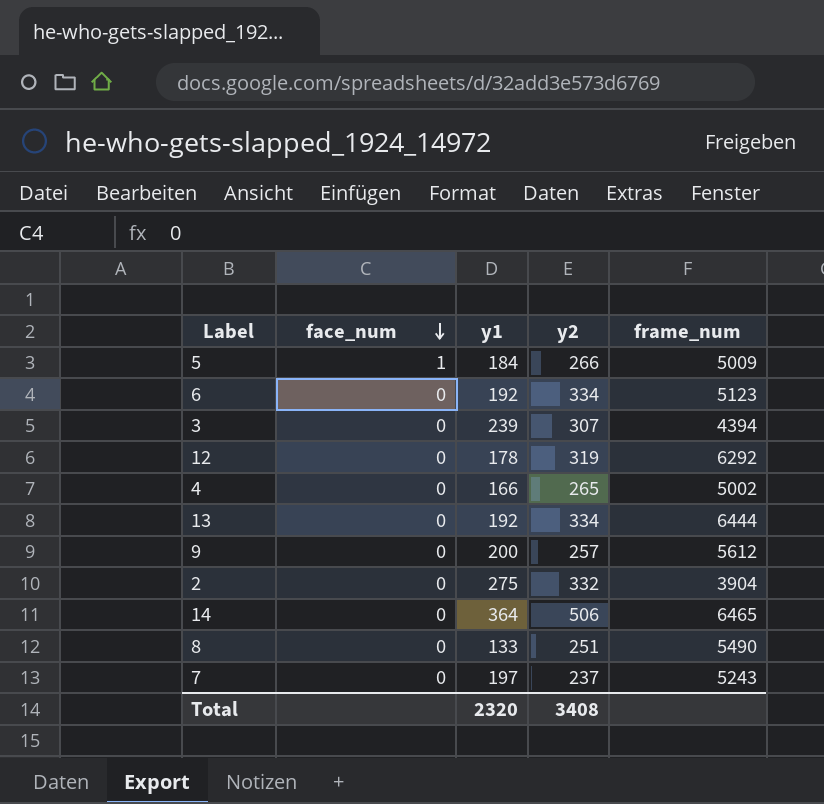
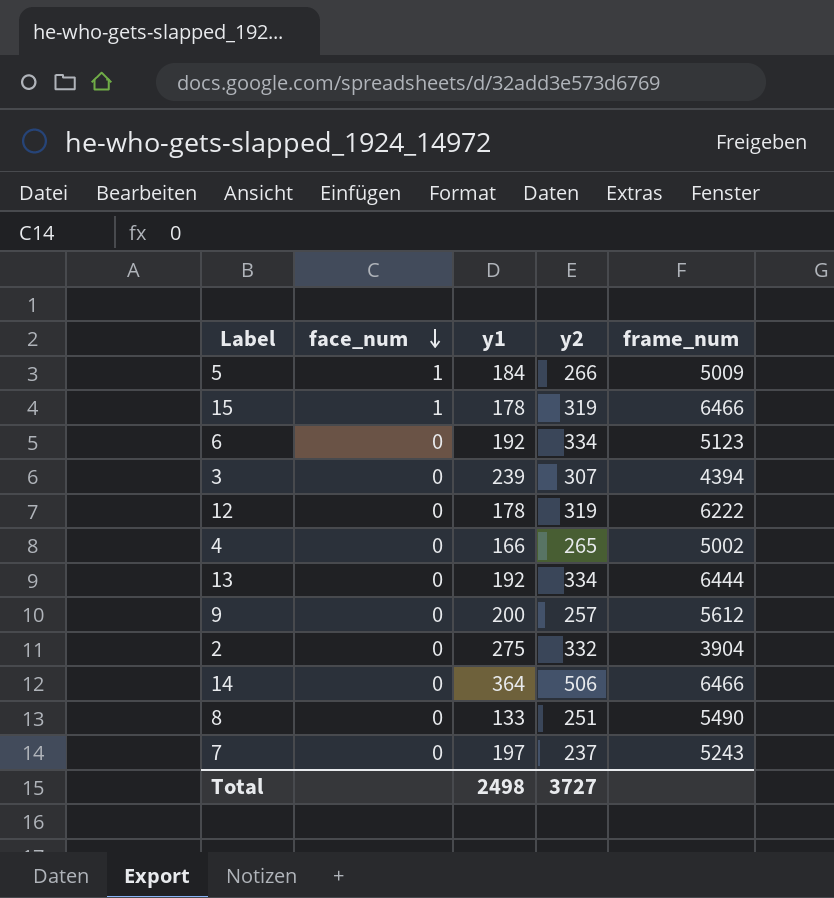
row 15: none -> 1 | 178 | 319 | 6466
12 | frame_num: 6292 -> 6222
14 | frame_num: 6465 -> 6466
Total | y1: 2320 -> 2498
Total | y2: 3408 -> 3727

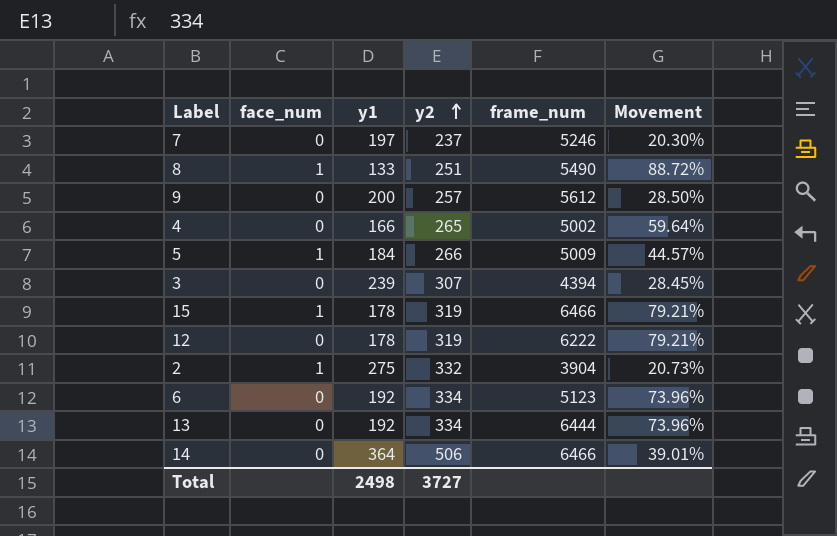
row order: face_num descending -> y2 ascending
column Movement | formula: none -> ([y2] - [y1]) / [y1]
7 | frame_num: 5243 -> 5246
8 | face_num: 0 -> 1
2 | face_num: 0 -> 1

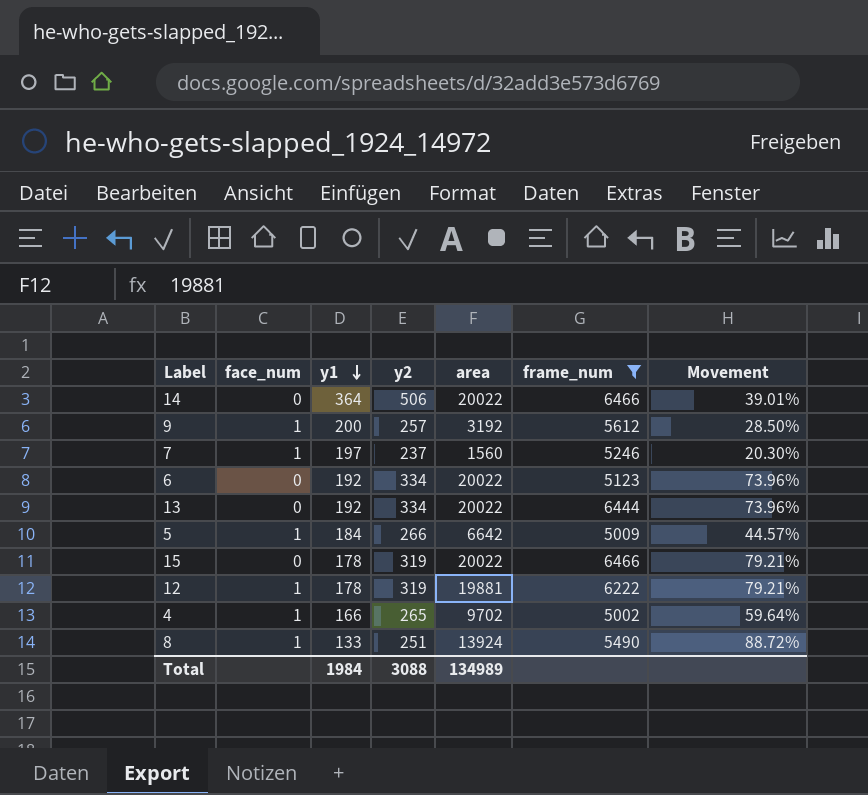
filter: none -> frame_num >= 5002
row order: y2 ascending -> y1 descending
column area | position: none -> 5
9 | face_num: 0 -> 1
7 | face_num: 0 -> 1
15 | face_num: 1 -> 0
12 | face_num: 0 -> 1
4 | face_num: 0 -> 1
Total | y1: 2498 -> 1984
Total | y2: 3727 -> 3088

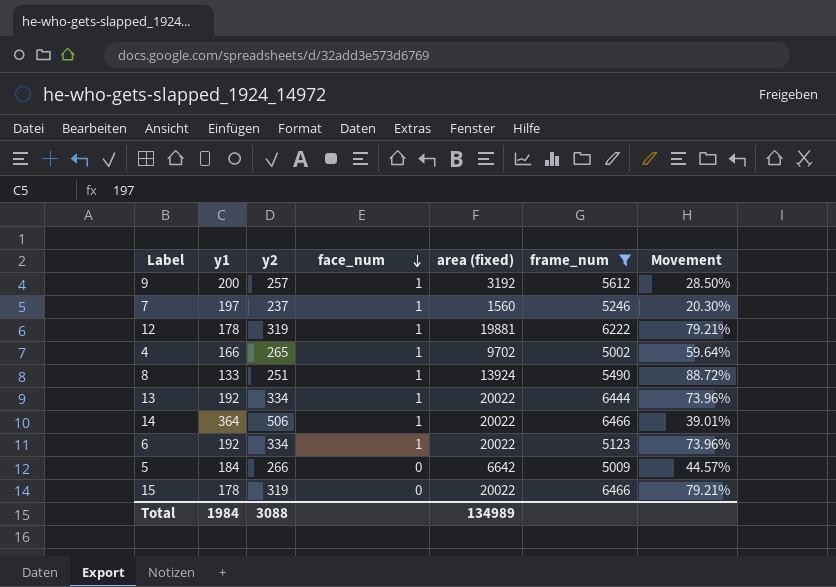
row order: y1 descending -> face_num descending
column face_num | position: 2 -> 4
column name: area -> area (fixed)
13 | face_num: 0 -> 1
14 | face_num: 0 -> 1
6 | face_num: 0 -> 1
5 | face_num: 1 -> 0

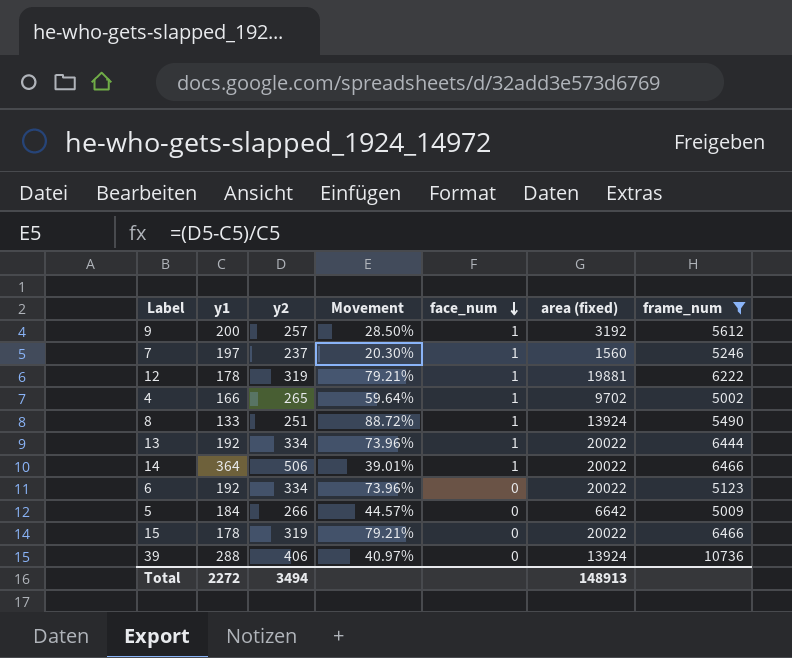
column Movement | position: 7 -> 4
6 | face_num: 1 -> 0
row 39: none -> 288 | 406 | 40.97% | 0 | 13924 | 10736
Total | y1: 1984 -> 2272
Total | y2: 3088 -> 3494
Total | area (fixed): 134989 -> 148913

